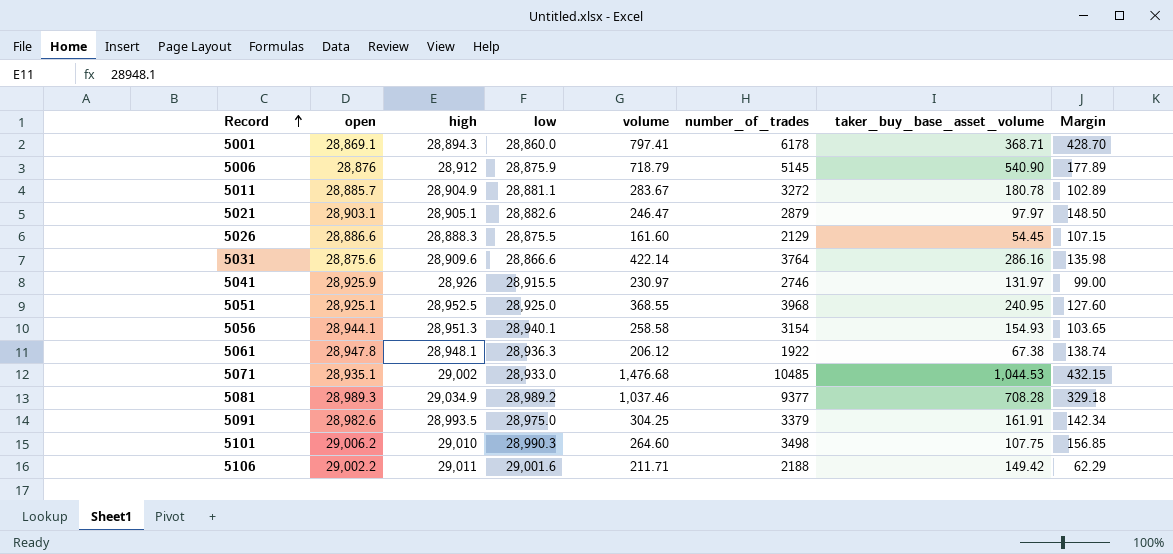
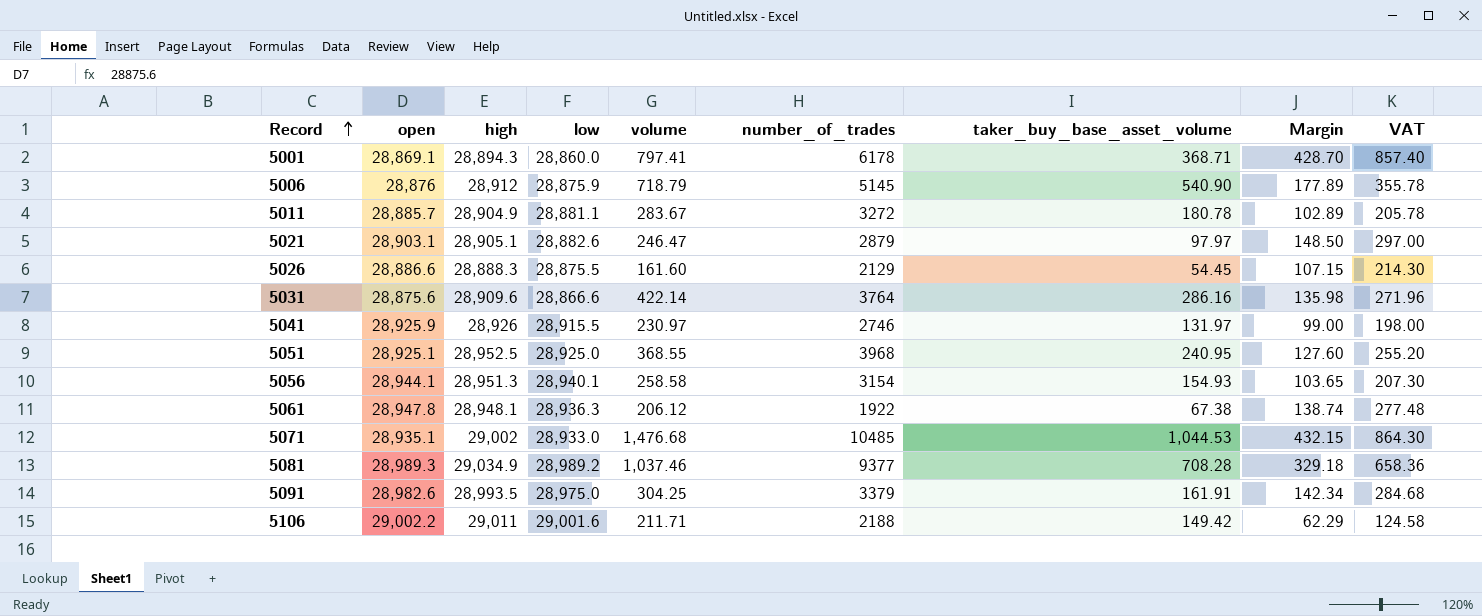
column VAT | formula: none -> [Margin] * 2
row 5101: 29,006.2 | 29,010 | 28,990.3 | 264.60 | 3498 | 107.75 | 156.85 -> none

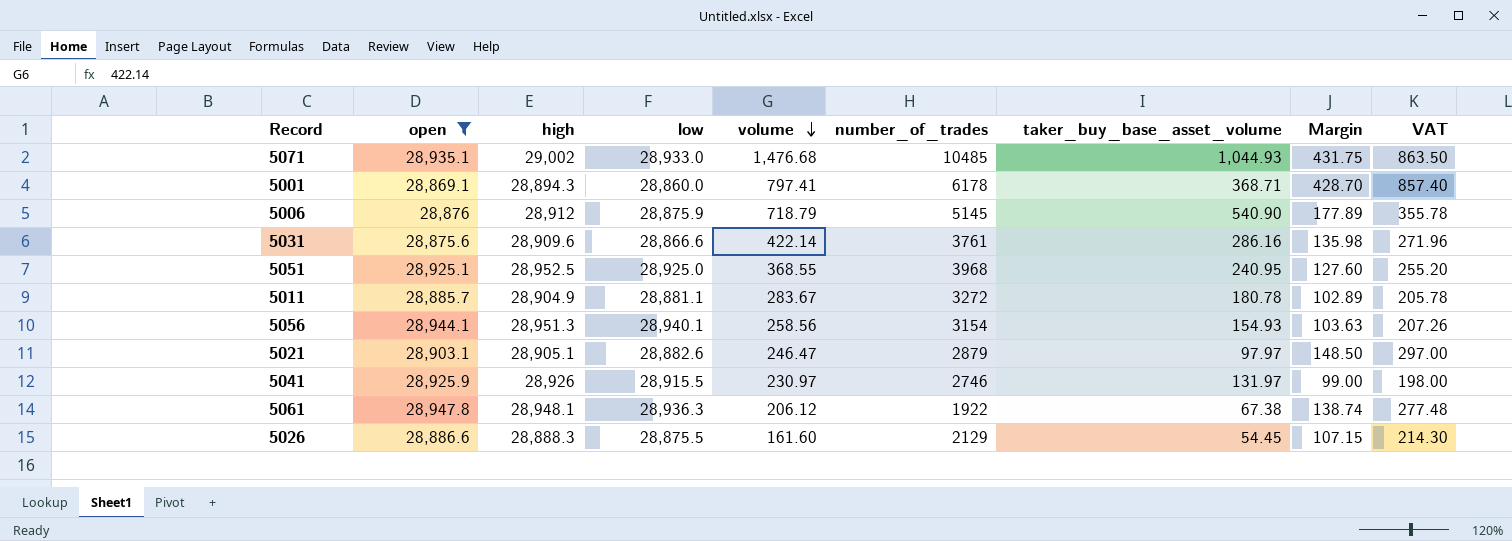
filter: none -> open <= 28,947.8
row order: Record ascending -> volume descending
5071 | taker_buy_base_asset_volume: 1,044.53 -> 1,044.93
5071 | Margin: 432.15 -> 431.75
5071 | VAT: 864.30 -> 863.50
5031 | number_of_trades: 3764 -> 3761
5056 | volume: 258.58 -> 258.56
5056 | Margin: 103.65 -> 103.63
5056 | VAT: 207.30 -> 207.26

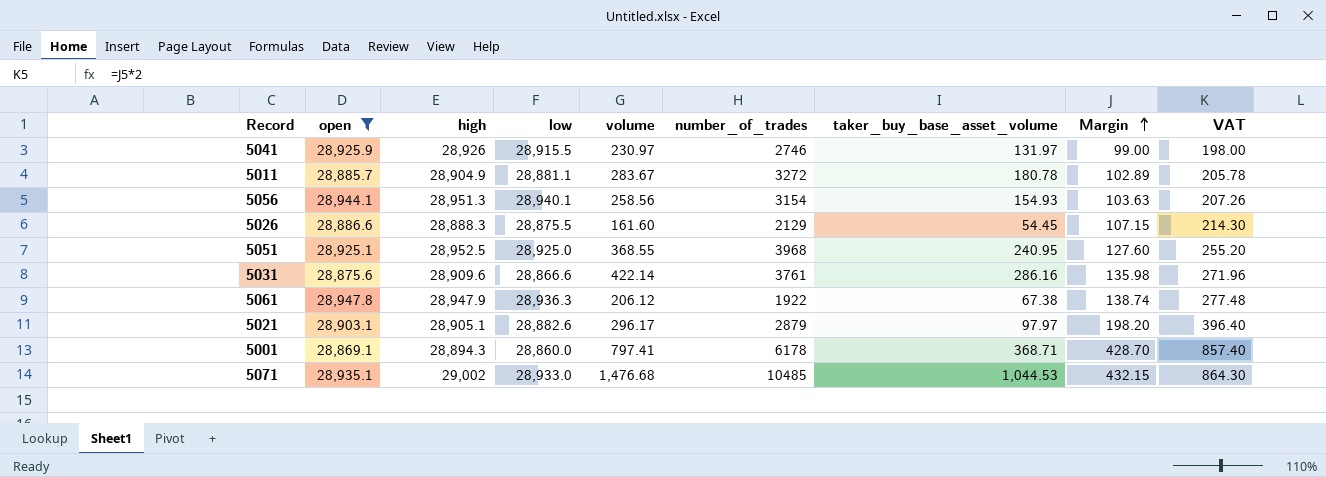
row order: volume descending -> Margin ascending
row 5006: 28,876 | 28,912 | 28,875.9 | 718.79 | 5145 | 540.90 | 177.89 | 355.78 -> none
5061 | high: 28,948.1 -> 28,947.9
5021 | volume: 246.47 -> 296.17
5021 | Margin: 148.50 -> 198.20
5021 | VAT: 297.00 -> 396.40
5071 | taker_buy_base_asset_volume: 1,044.93 -> 1,044.53
5071 | Margin: 431.75 -> 432.15
5071 | VAT: 863.50 -> 864.30

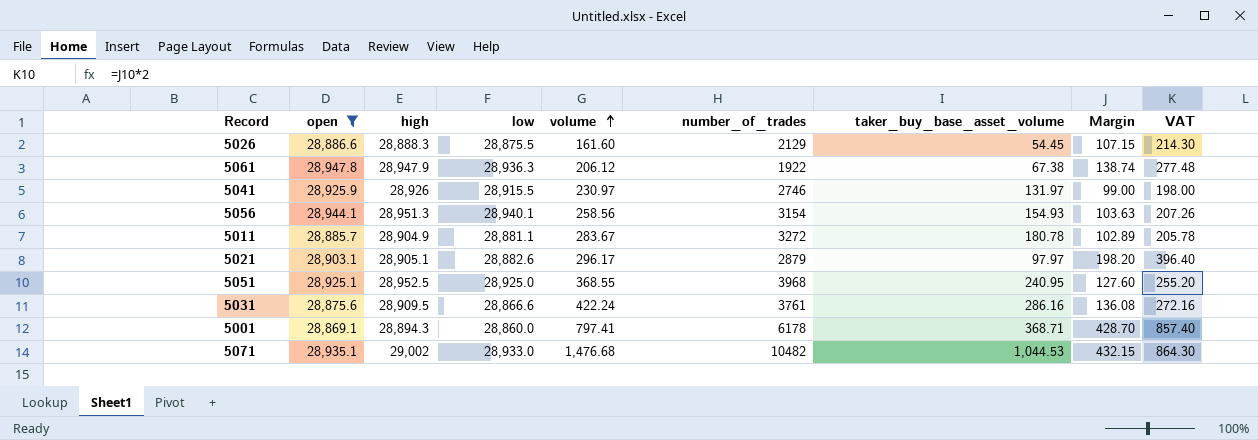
row order: Margin ascending -> volume ascending
5031 | high: 28,909.6 -> 28,909.5
5031 | volume: 422.14 -> 422.24
5031 | Margin: 135.98 -> 136.08
5031 | VAT: 271.96 -> 272.16
5071 | number_of_trades: 10485 -> 10482

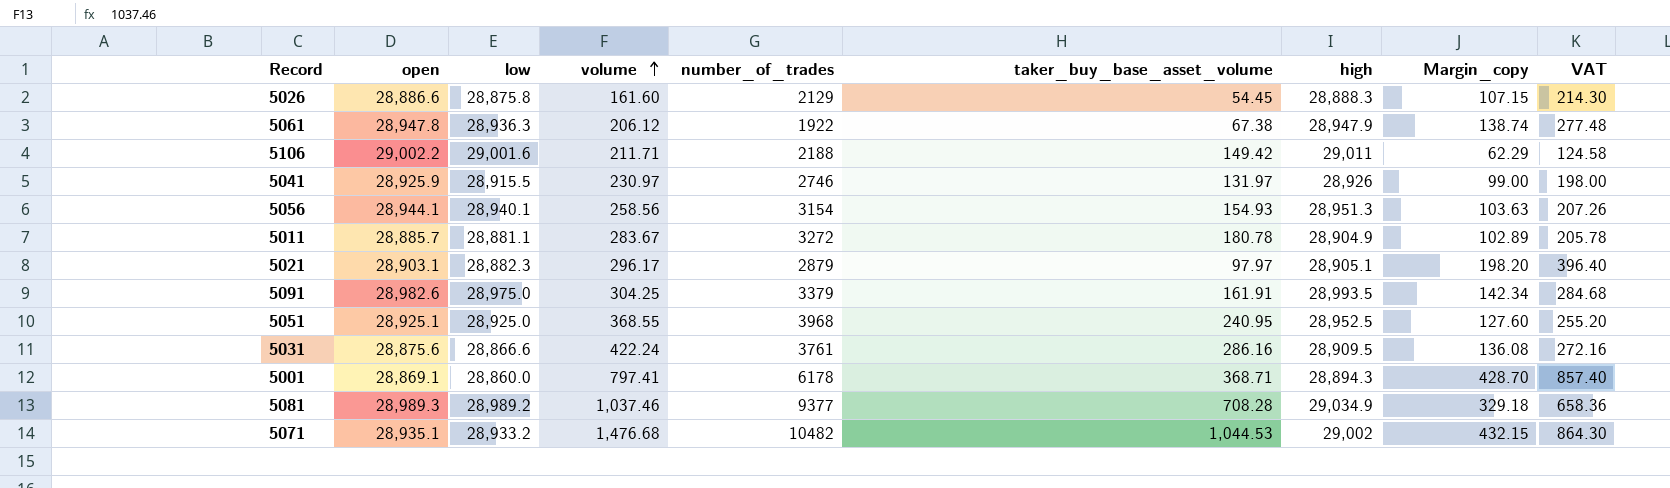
filter: open <= 28,947.8 -> none
column high | position: 3 -> 7
column name: Margin -> Margin_copy
5026 | low: 28,875.5 -> 28,875.8
5021 | low: 28,882.6 -> 28,882.3
5071 | low: 28,933.0 -> 28,933.2

